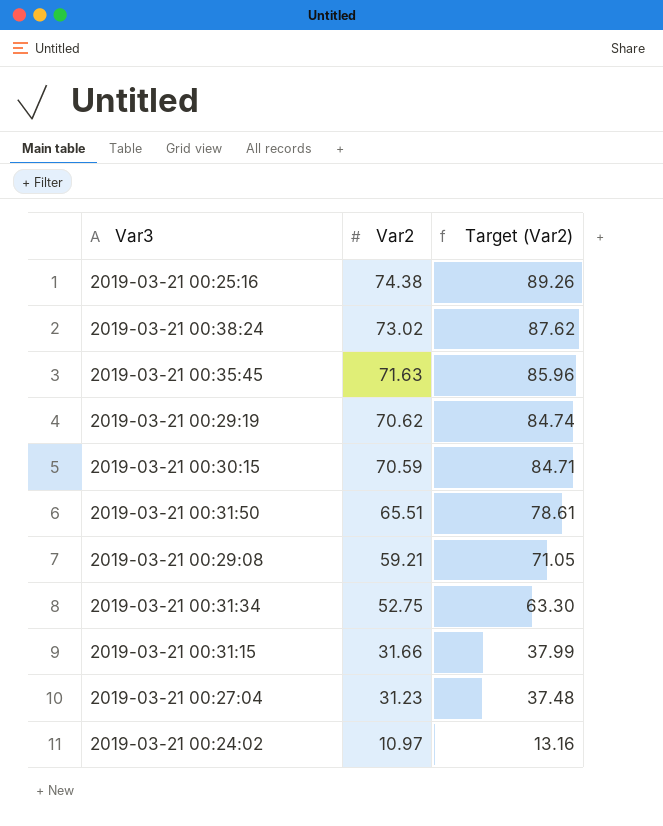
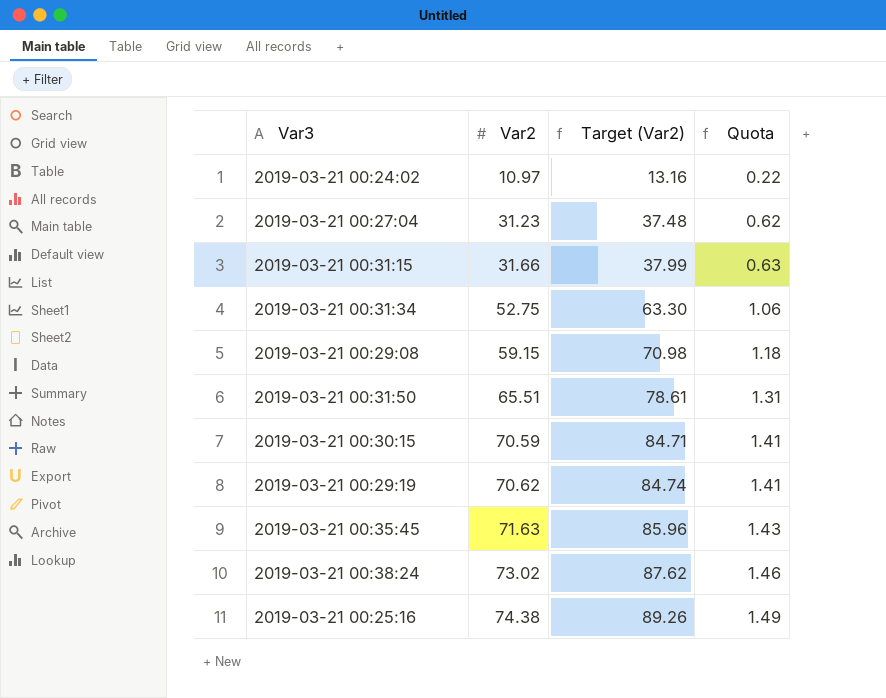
row order: Var2 descending -> Var2 ascending
column Quota | formula: none -> [Var2] * 0.02
2019-03-21 00:29:08 | Var2: 59.21 -> 59.15
2019-03-21 00:29:08 | Target (Var2): 71.05 -> 70.98

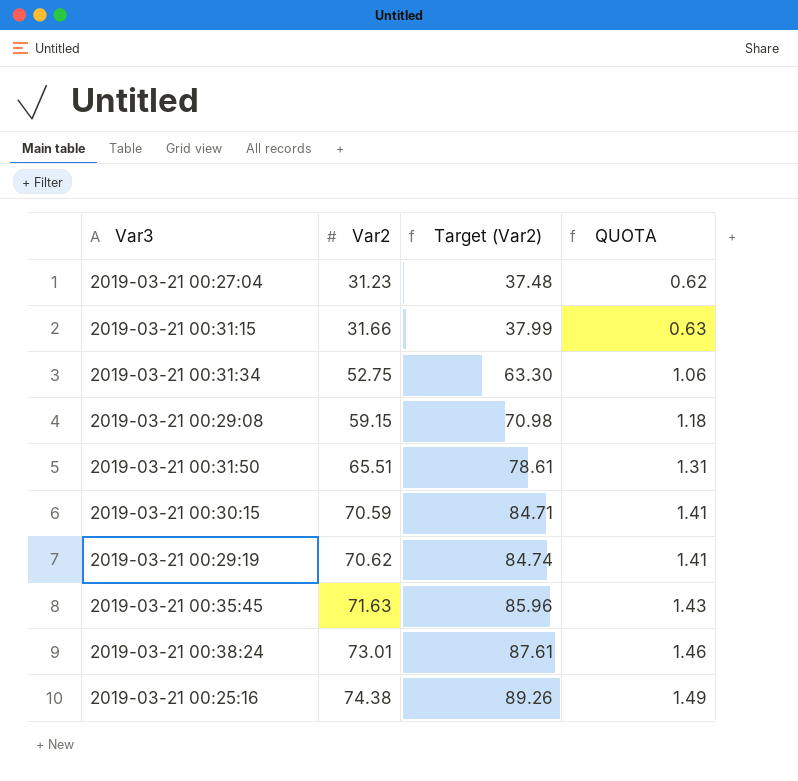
column name: Quota -> QUOTA
row 2019-03-21 00:24:02: 10.97 | 13.16 | 0.22 -> none
2019-03-21 00:38:24 | Var2: 73.02 -> 73.01
2019-03-21 00:38:24 | Target (Var2): 87.62 -> 87.61

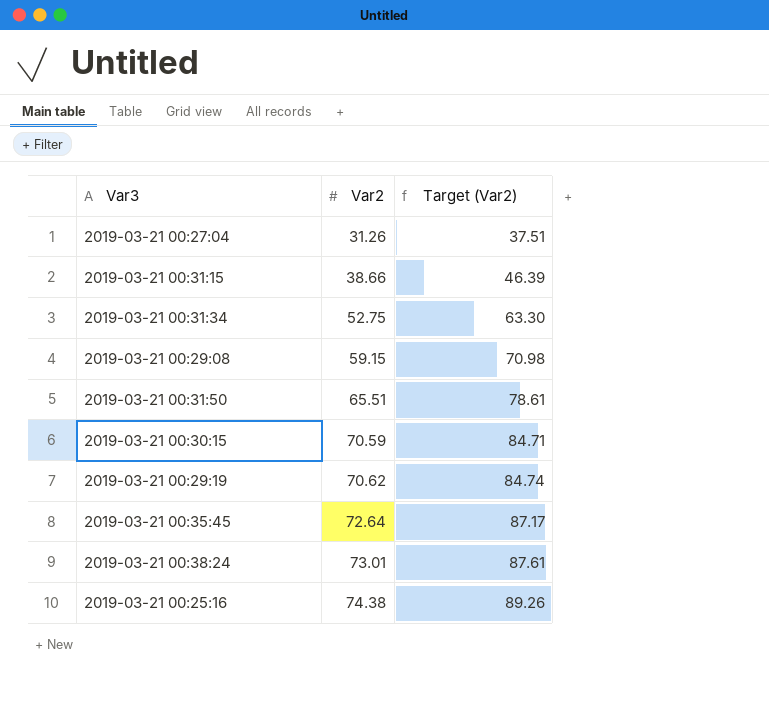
column QUOTA | formula: [Var2] * 0.02 -> none
2019-03-21 00:27:04 | Var2: 31.23 -> 31.26
2019-03-21 00:27:04 | Target (Var2): 37.48 -> 37.51
2019-03-21 00:31:15 | Var2: 31.66 -> 38.66
2019-03-21 00:31:15 | Target (Var2): 37.99 -> 46.39
2019-03-21 00:35:45 | Var2: 71.63 -> 72.64
2019-03-21 00:35:45 | Target (Var2): 85.96 -> 87.17

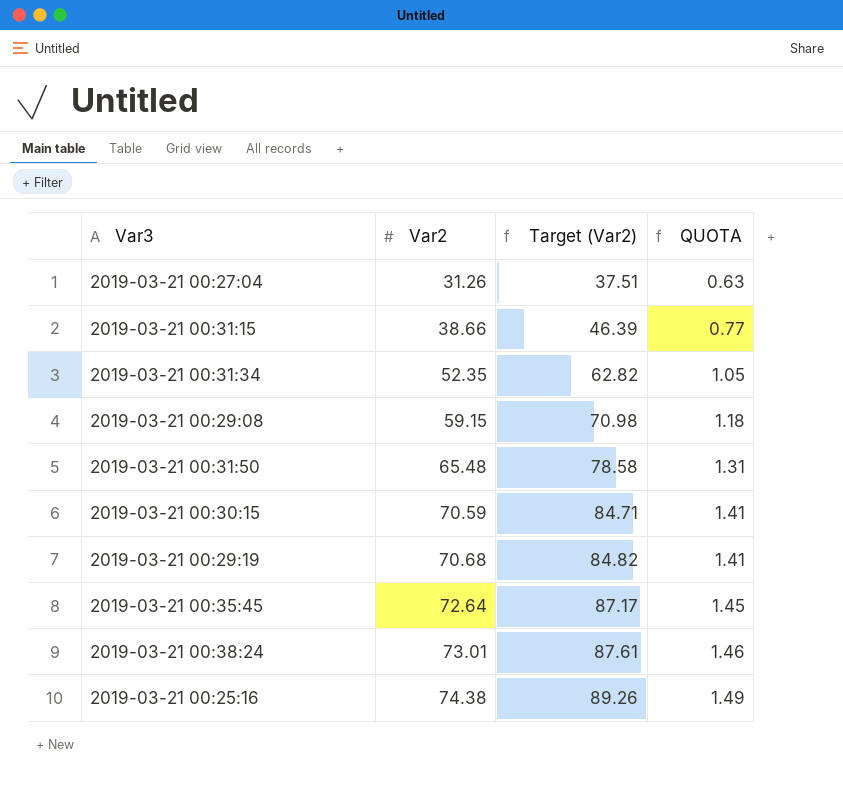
column QUOTA | formula: none -> [Var2] * 0.02
2019-03-21 00:31:34 | Var2: 52.75 -> 52.35
2019-03-21 00:31:34 | Target (Var2): 63.30 -> 62.82
2019-03-21 00:31:50 | Var2: 65.51 -> 65.48
2019-03-21 00:31:50 | Target (Var2): 78.61 -> 78.58
2019-03-21 00:29:19 | Var2: 70.62 -> 70.68
2019-03-21 00:29:19 | Target (Var2): 84.74 -> 84.82

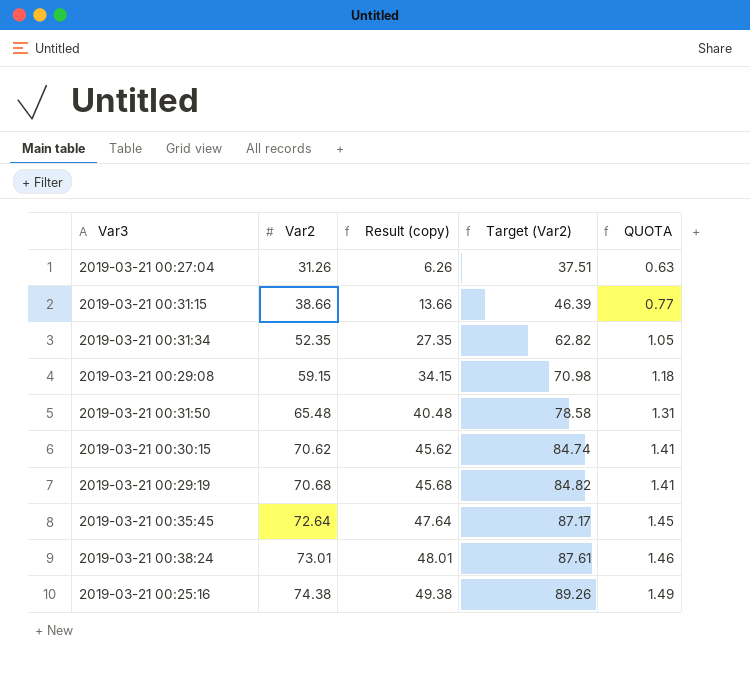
column Result (copy) | formula: none -> [Var2] - 25
2019-03-21 00:30:15 | Var2: 70.59 -> 70.62
2019-03-21 00:30:15 | Target (Var2): 84.71 -> 84.74

